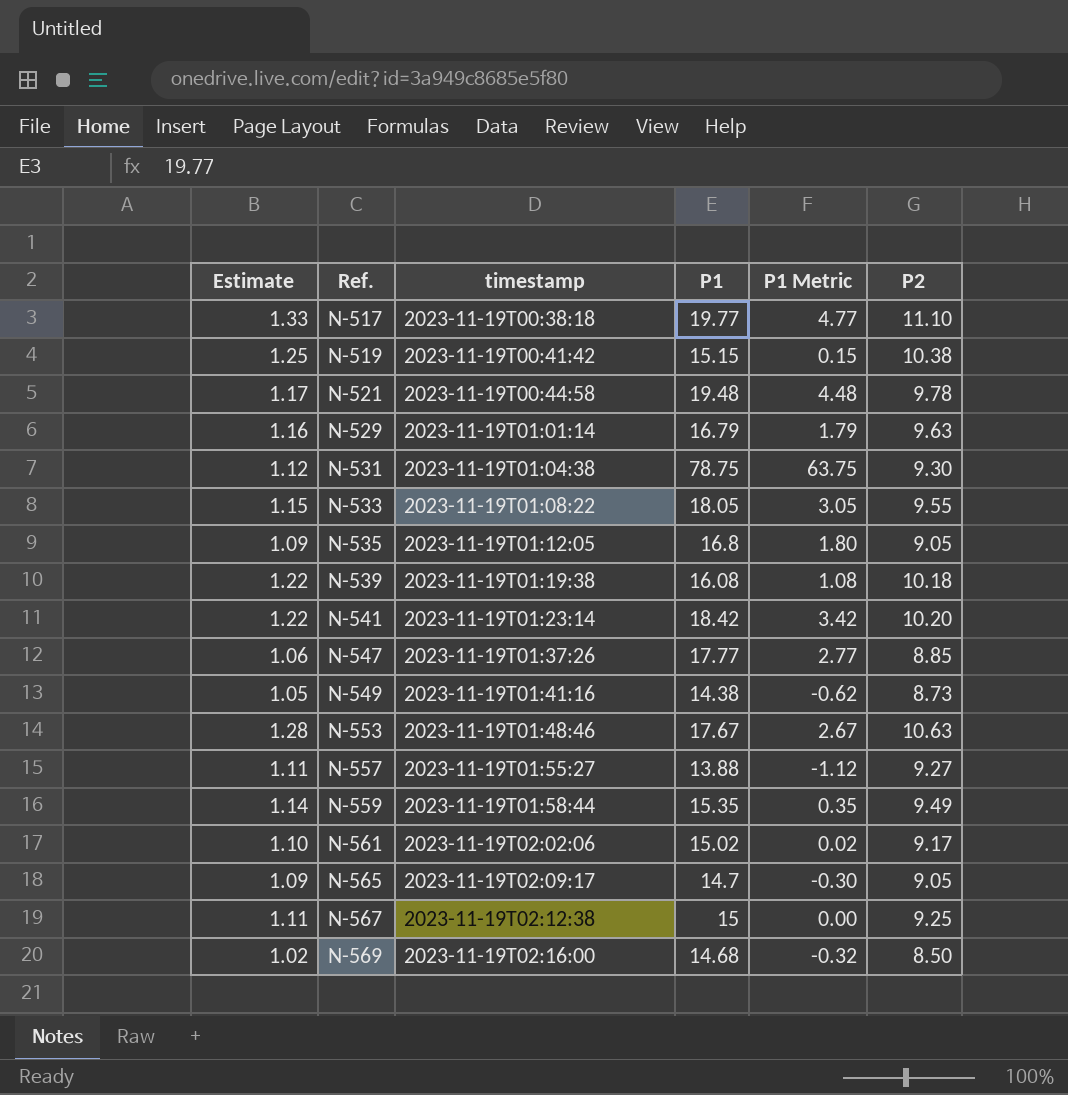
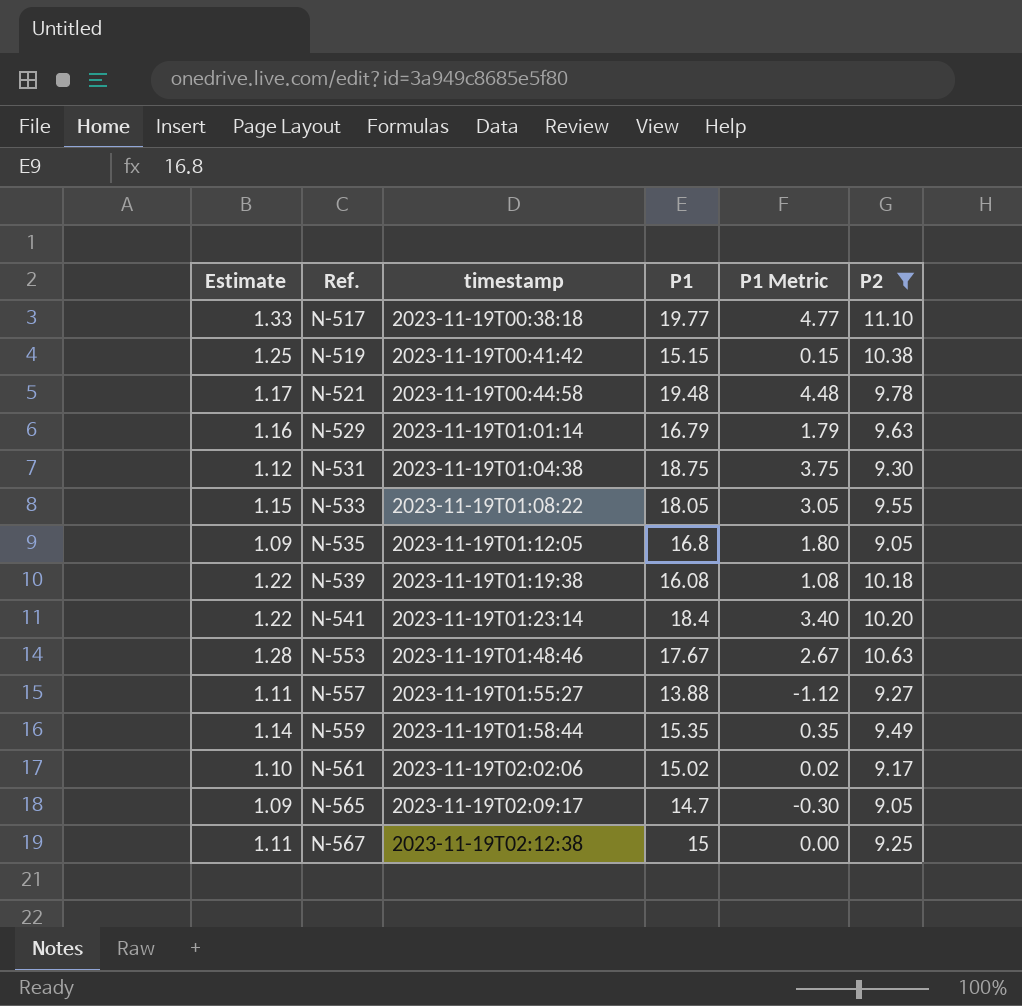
filter: none -> P2 >= 9.05
N-531 | P1: 78.75 -> 18.75
N-531 | P1 Metric: 63.75 -> 3.75
N-541 | P1: 18.42 -> 18.4
N-541 | P1 Metric: 3.42 -> 3.40

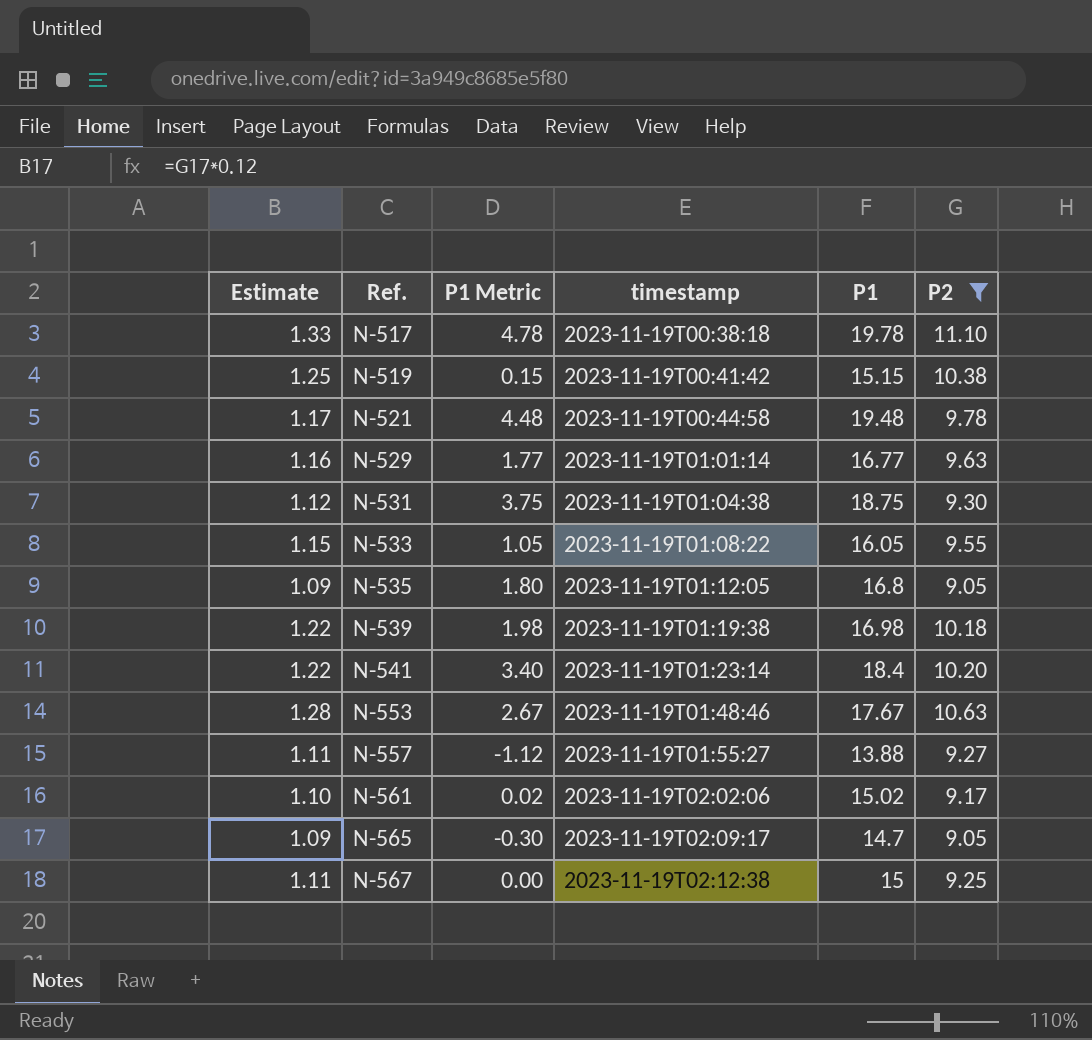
column P1 Metric | position: 5 -> 3
row N-559: 1.14 | 2023-11-19T01:58:44 | 15.35 | 0.35 | 9.49 -> none
N-517 | P1 Metric: 4.77 -> 4.78
N-517 | P1: 19.77 -> 19.78
N-529 | P1 Metric: 1.79 -> 1.77
N-529 | P1: 16.79 -> 16.77
N-533 | P1 Metric: 3.05 -> 1.05
N-533 | P1: 18.05 -> 16.05
N-539 | P1 Metric: 1.08 -> 1.98
N-539 | P1: 16.08 -> 16.98

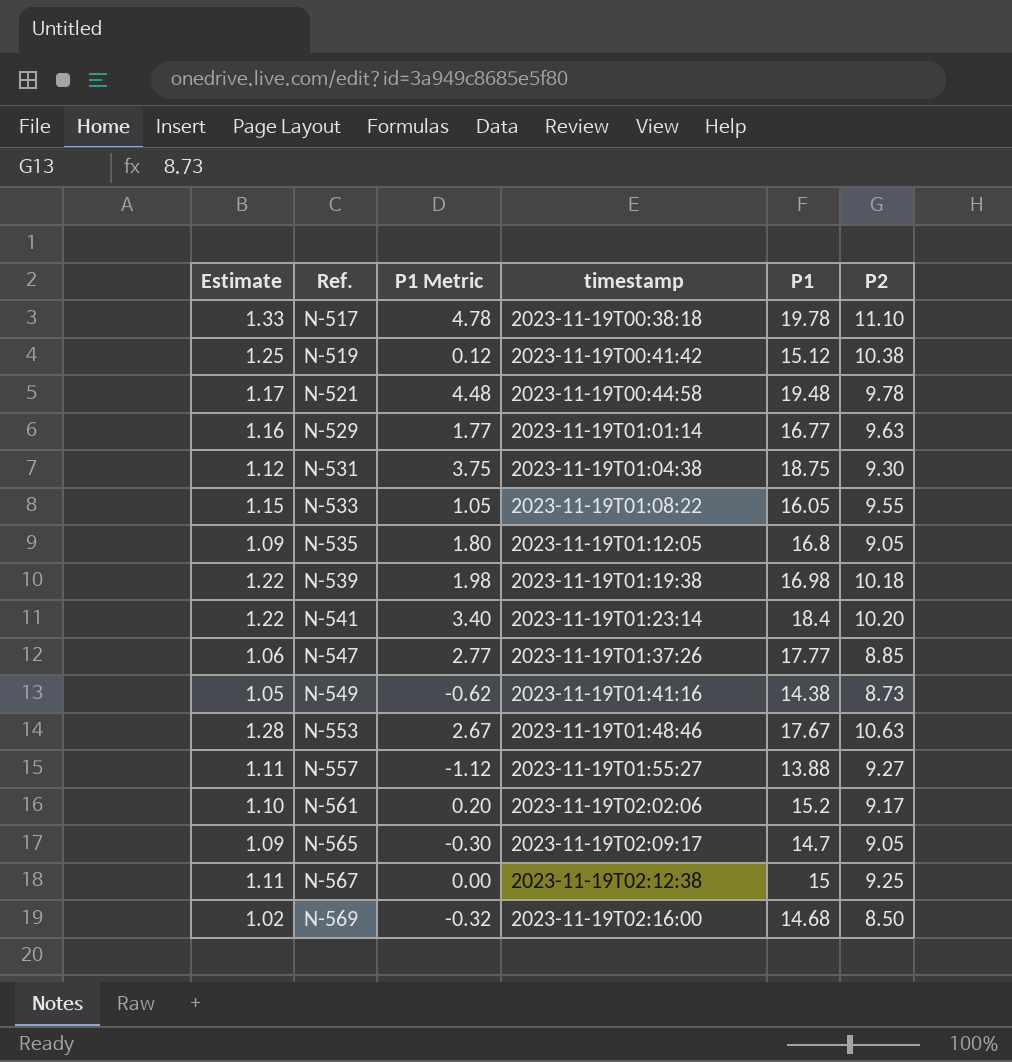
filter: P2 >= 9.05 -> none
N-519 | P1 Metric: 0.15 -> 0.12
N-519 | P1: 15.15 -> 15.12
N-561 | P1 Metric: 0.02 -> 0.20
N-561 | P1: 15.02 -> 15.2

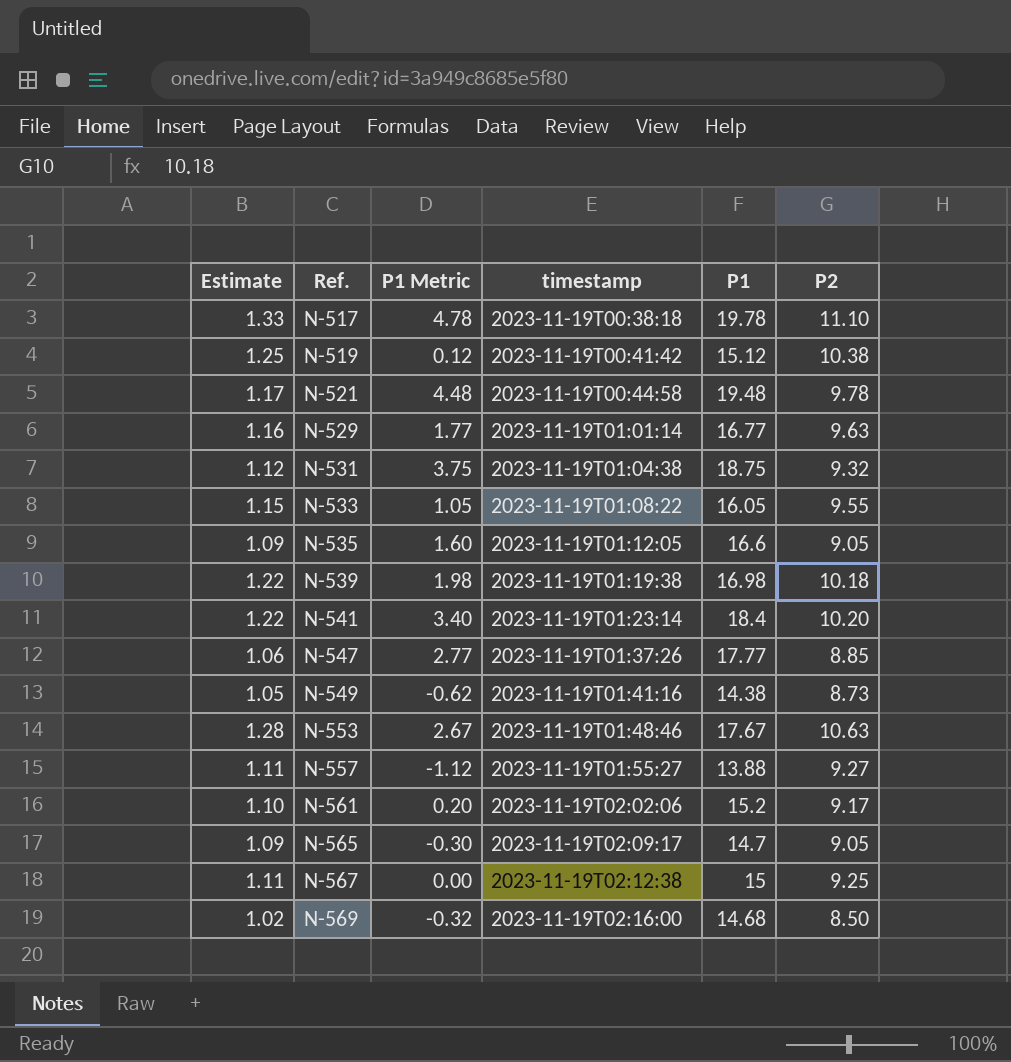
N-531 | P2: 9.30 -> 9.32
N-535 | P1 Metric: 1.80 -> 1.60
N-535 | P1: 16.8 -> 16.6

